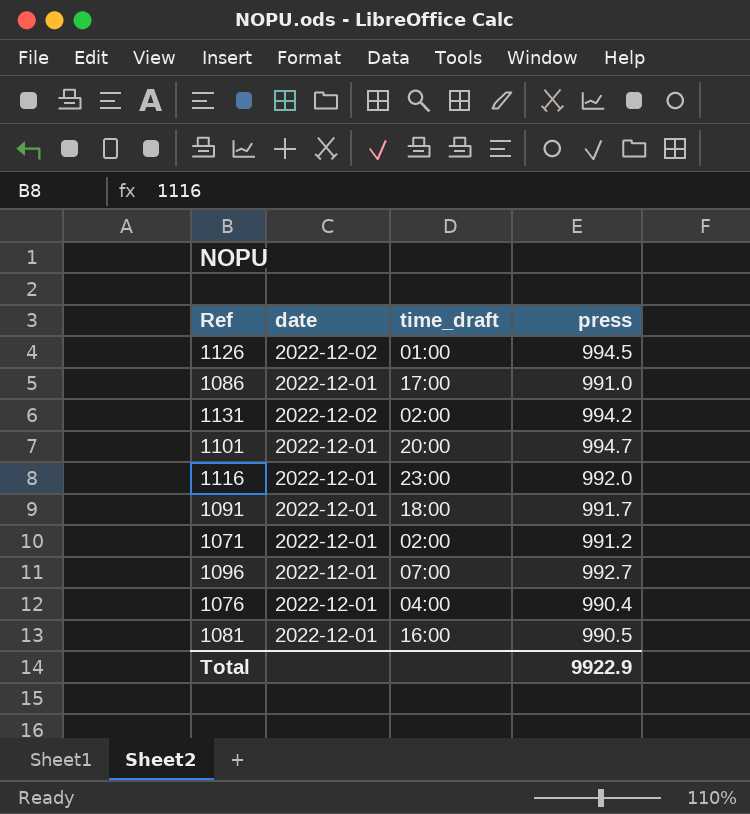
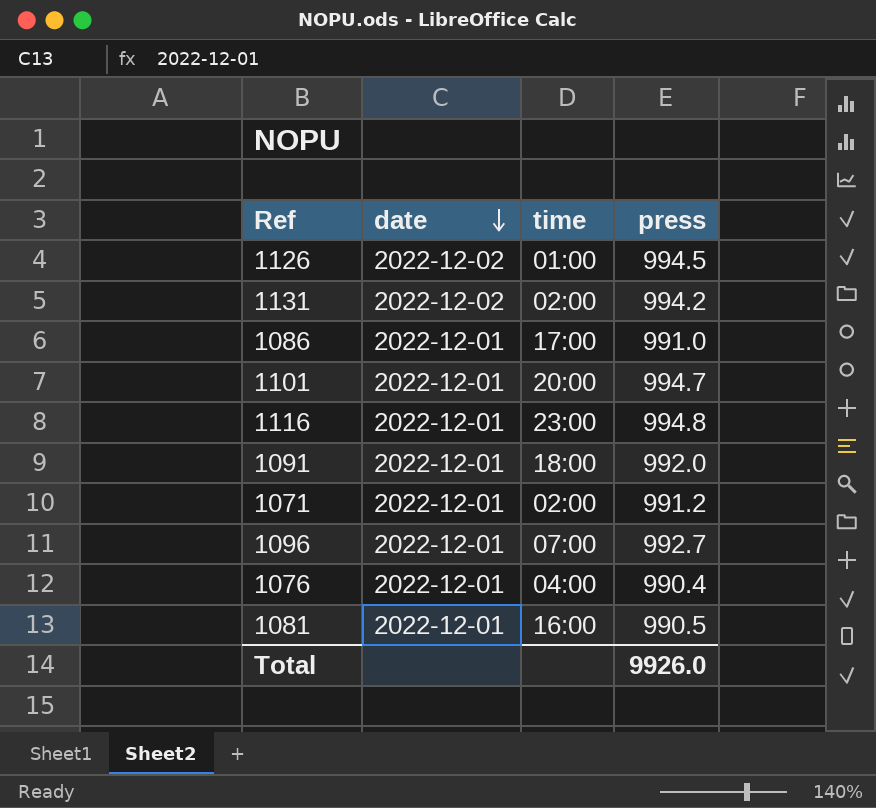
row order: none -> date descending
column name: time_draft -> time
1116 | press: 992.0 -> 994.8
1091 | press: 991.7 -> 992.0
Total | press: 9922.9 -> 9926.0

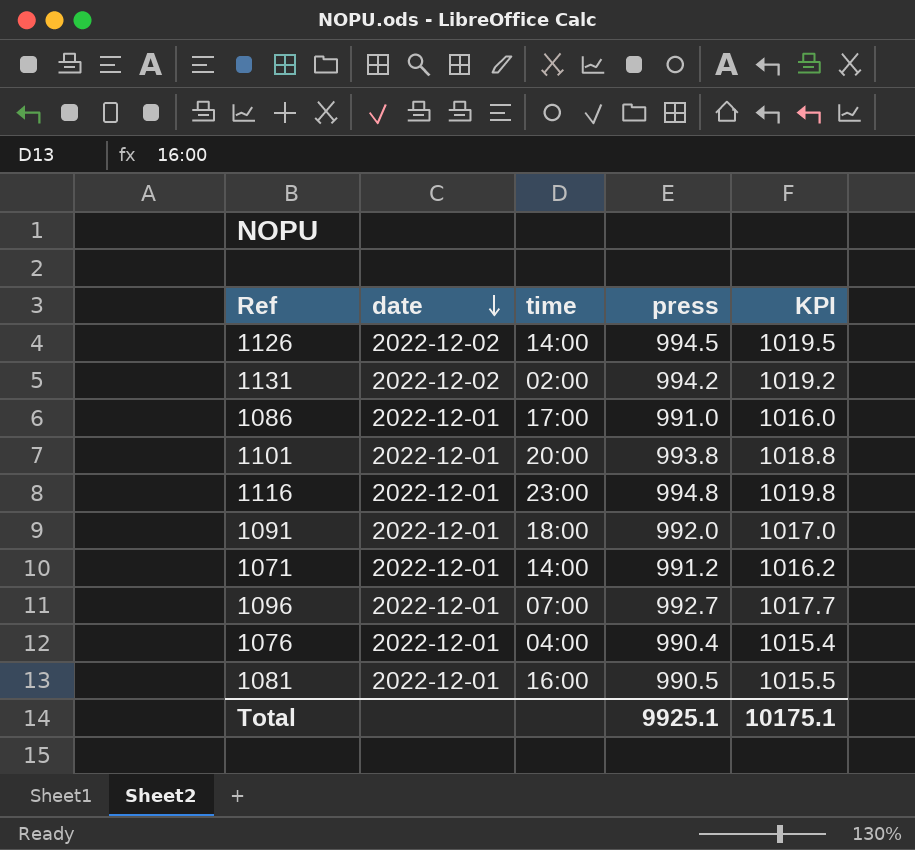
column KPI | formula: none -> [press] + 25
1126 | time: 01:00 -> 14:00
1101 | press: 994.7 -> 993.8
1071 | time: 02:00 -> 14:00
Total | press: 9926.0 -> 9925.1

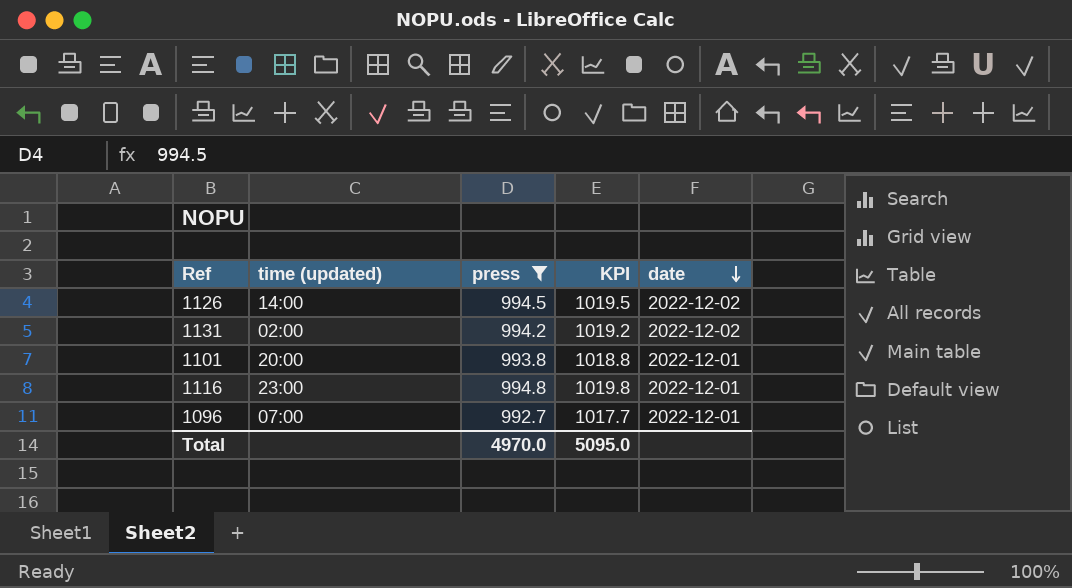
filter: none -> press >= 992.7
column name: time -> time (updated)
column date | position: 2 -> 5
Total | press: 9925.1 -> 4970.0
Total | KPI: 10175.1 -> 5095.0

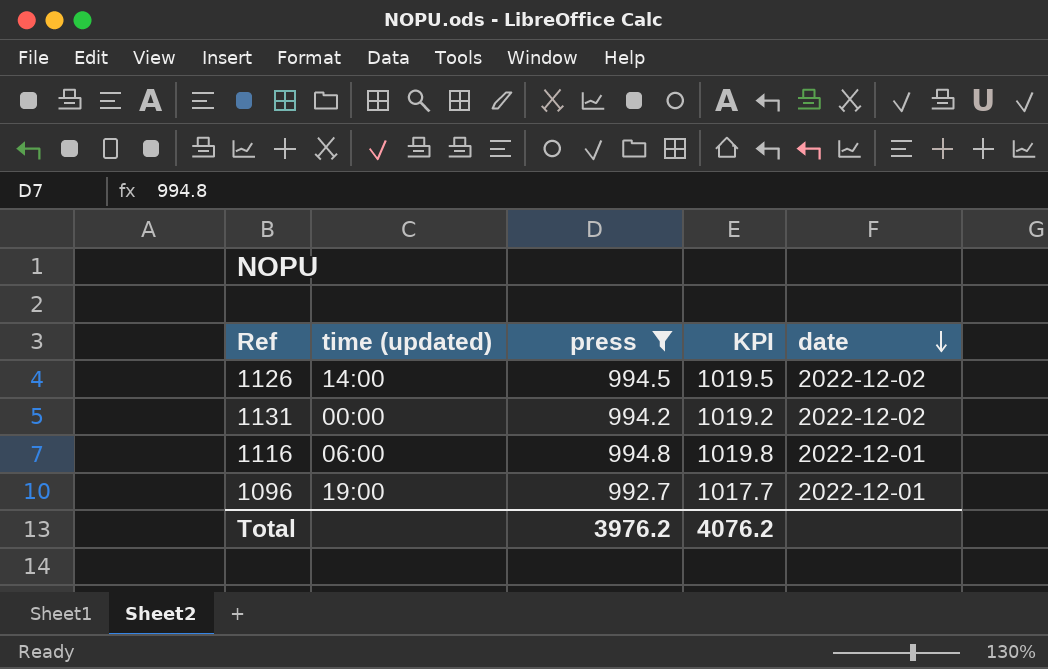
row 1101: 20:00 | 993.8 | 1018.8 | 2022-12-01 -> none
1131 | time (updated): 02:00 -> 00:00
1116 | time (updated): 23:00 -> 06:00
1096 | time (updated): 07:00 -> 19:00
Total | press: 4970.0 -> 3976.2
Total | KPI: 5095.0 -> 4076.2

